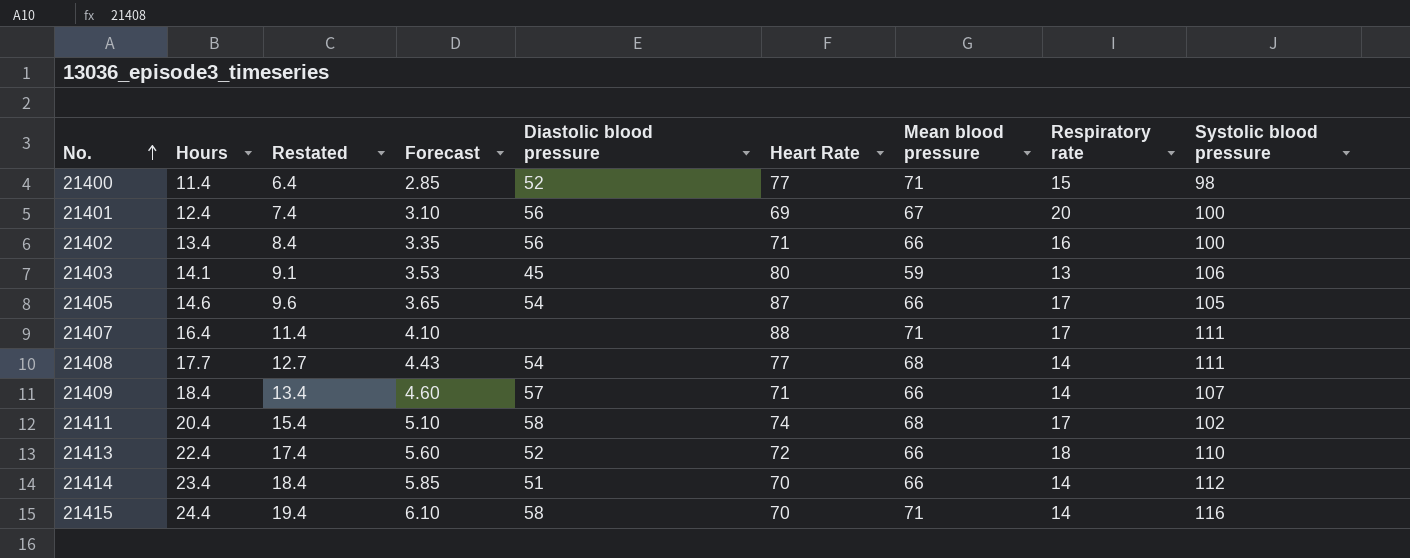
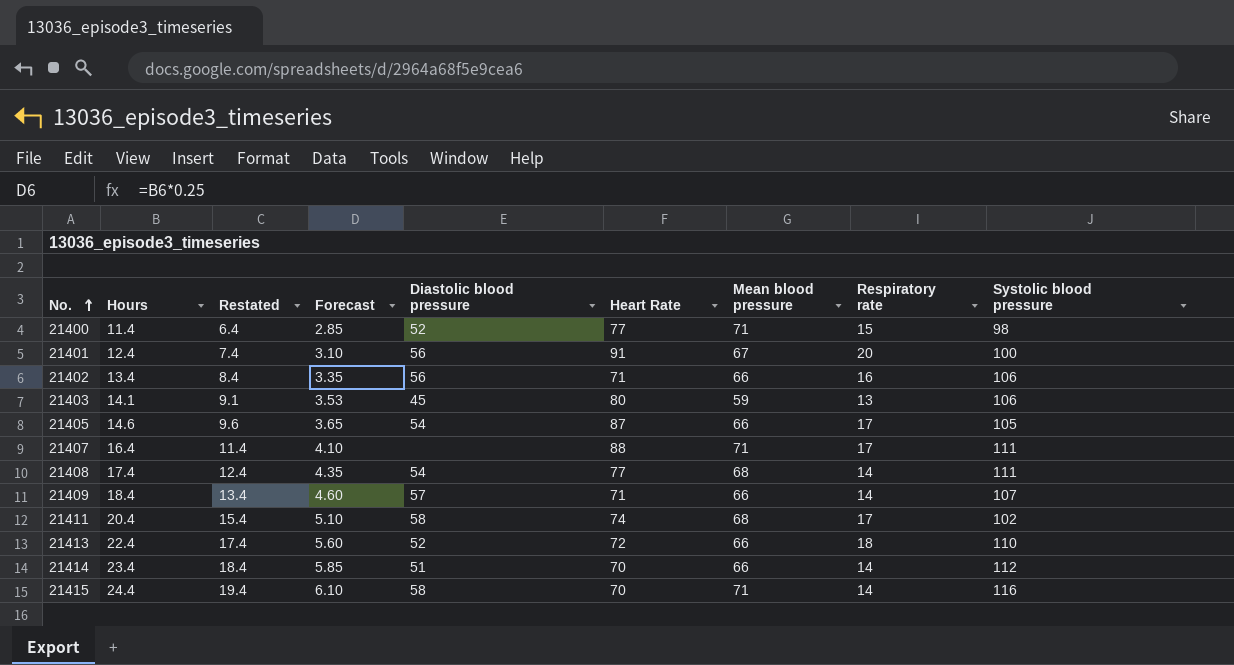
21401 | Heart Rate: 69 -> 91
21402 | Systolic blood pressure: 100 -> 106
21408 | Hours: 17.7 -> 17.4
21408 | Restated: 12.7 -> 12.4
21408 | Forecast: 4.43 -> 4.35

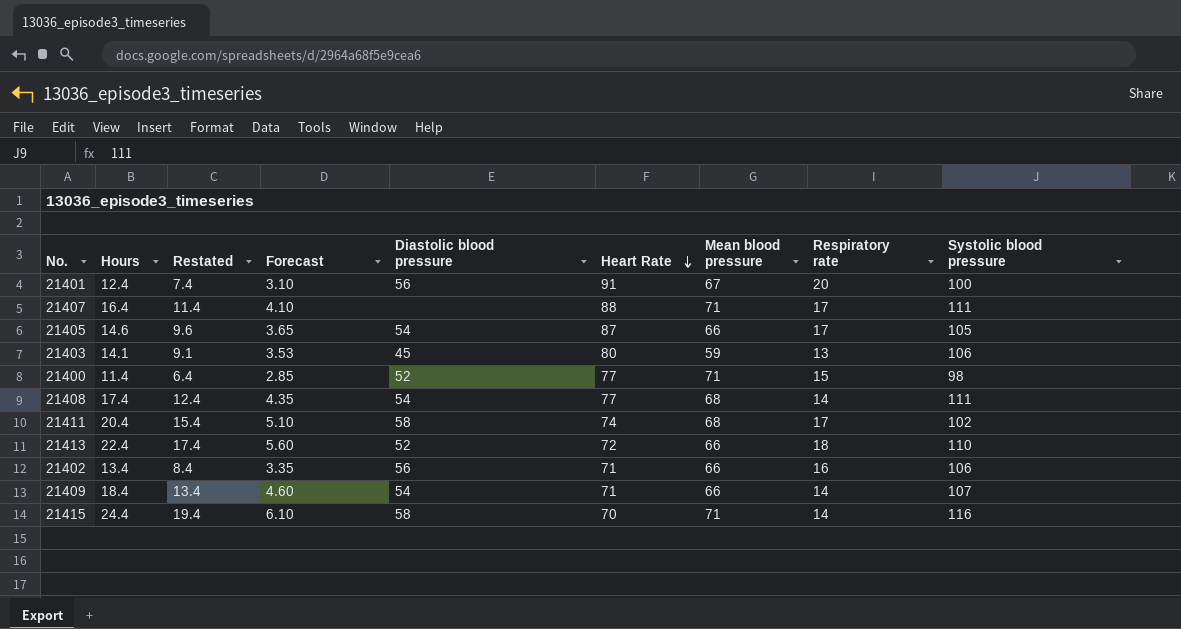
row order: No. ascending -> Heart Rate descending
row 21414: 23.4 | 18.4 | 5.85 | 51 | 70 | 66 | 14 | 112 -> none
21409 | Diastolic blood pressure: 57 -> 54

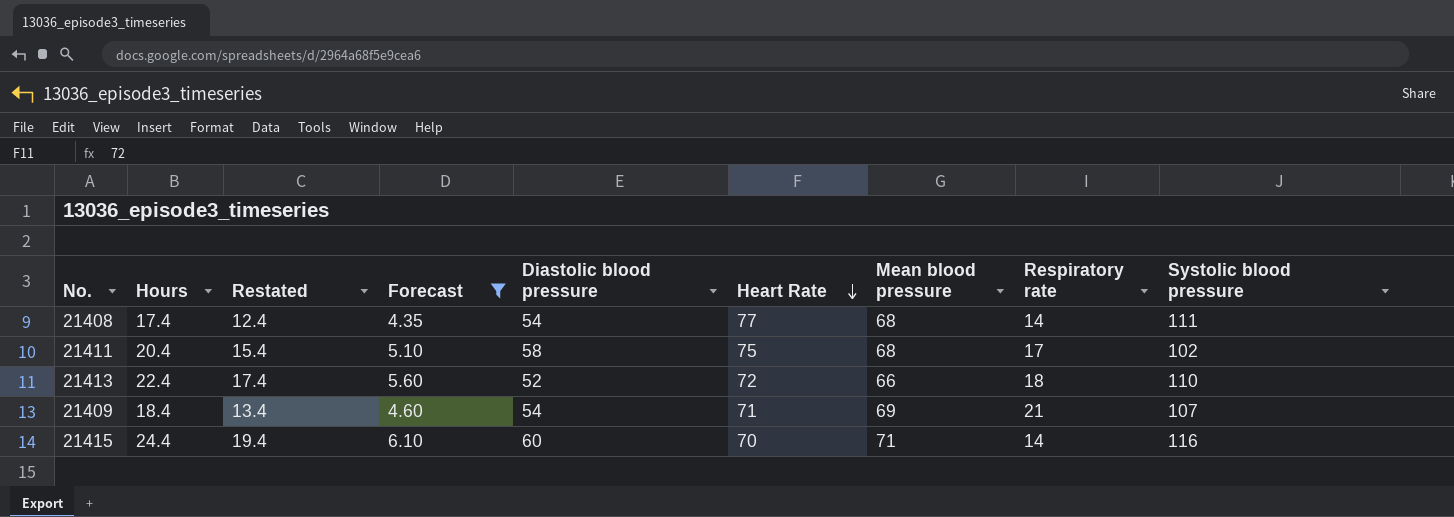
filter: none -> Forecast >= 4.35
21411 | Heart Rate: 74 -> 75
21409 | Mean blood pressure: 66 -> 69
21409 | Respiratory rate: 14 -> 21
21415 | Diastolic blood pressure: 58 -> 60

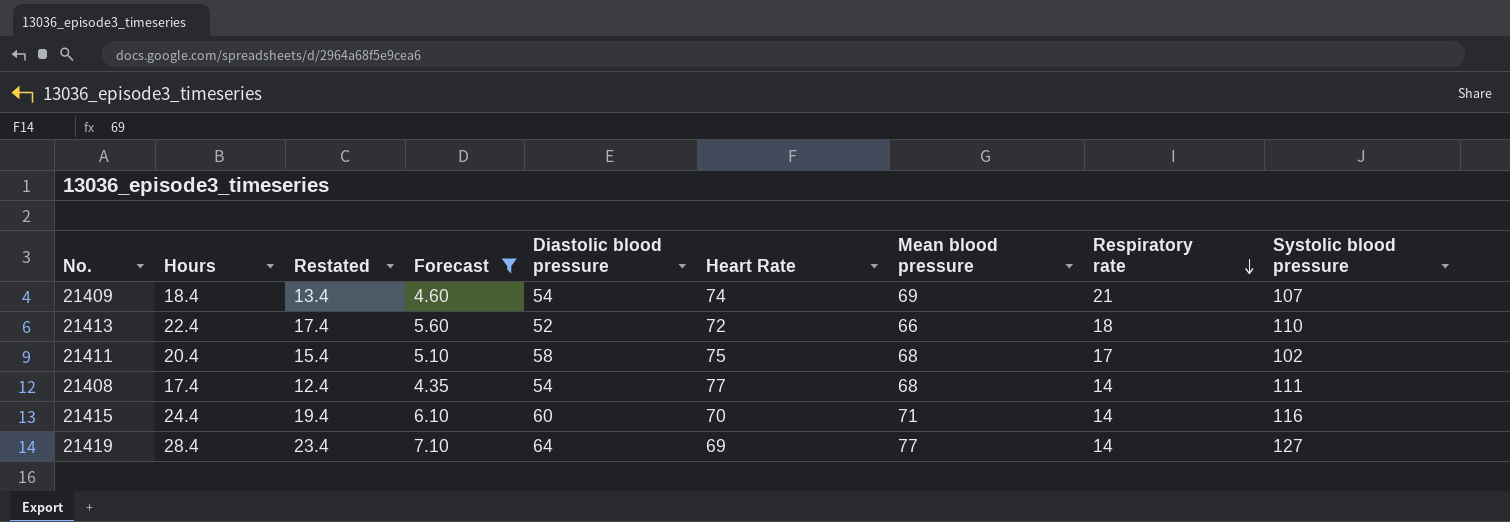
row order: Heart Rate descending -> Respiratory rate descending
21409 | Heart Rate: 71 -> 74
row 21419: none -> 28.4 | 23.4 | 7.10 | 64 | 69 | 77 | 14 | 127

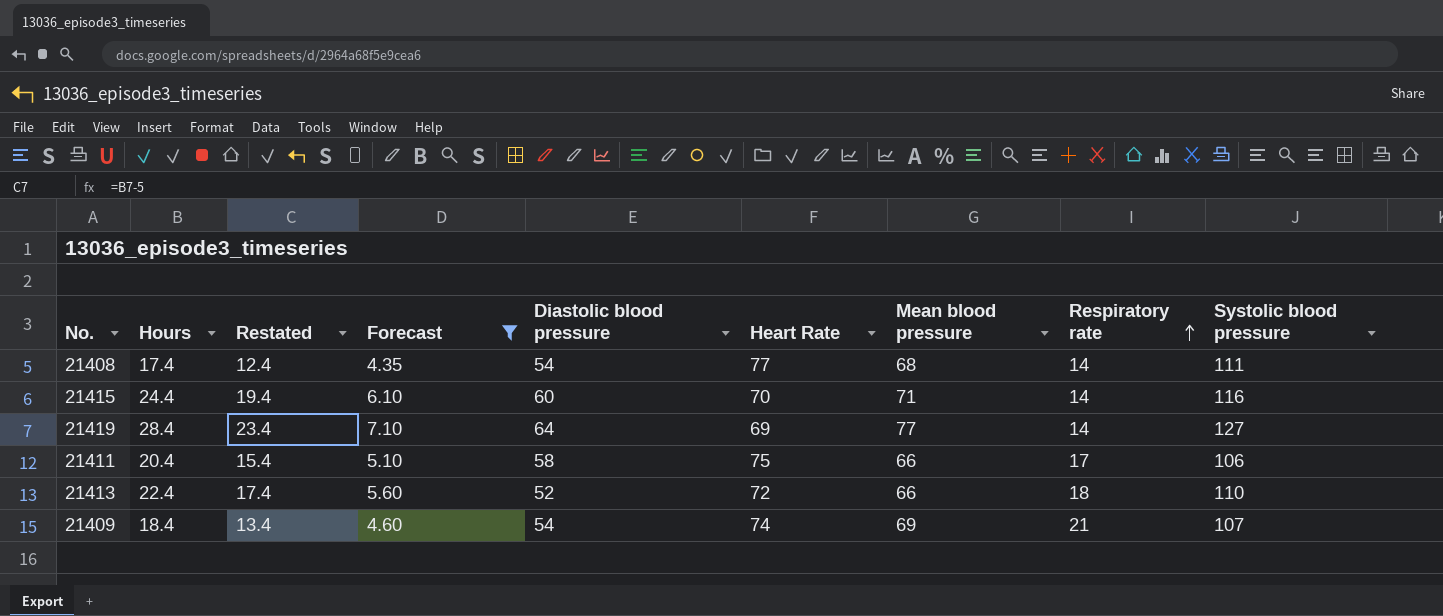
row order: Respiratory rate descending -> Respiratory rate ascending
21411 | Mean blood pressure: 68 -> 66
21411 | Systolic blood pressure: 102 -> 106

